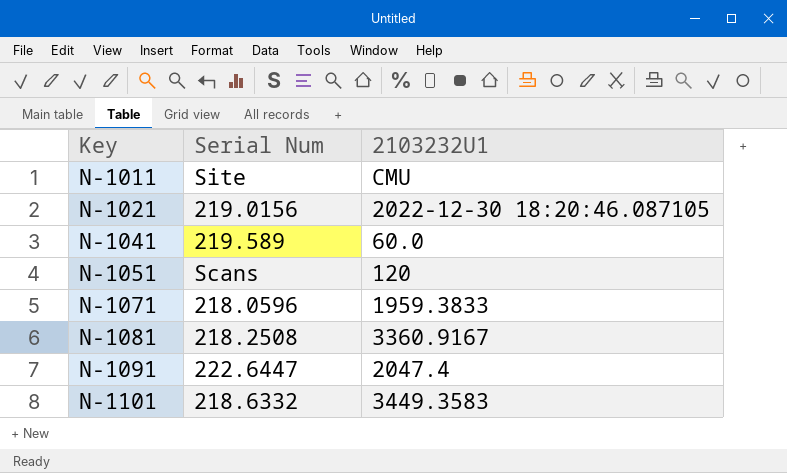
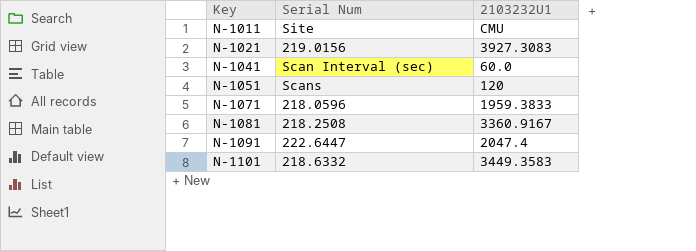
N-1021 | 2103232U1: 2022-12-30 18:20:46.087105 -> 3927.3083
N-1041 | Serial Num: 219.589 -> Scan Interval (sec)

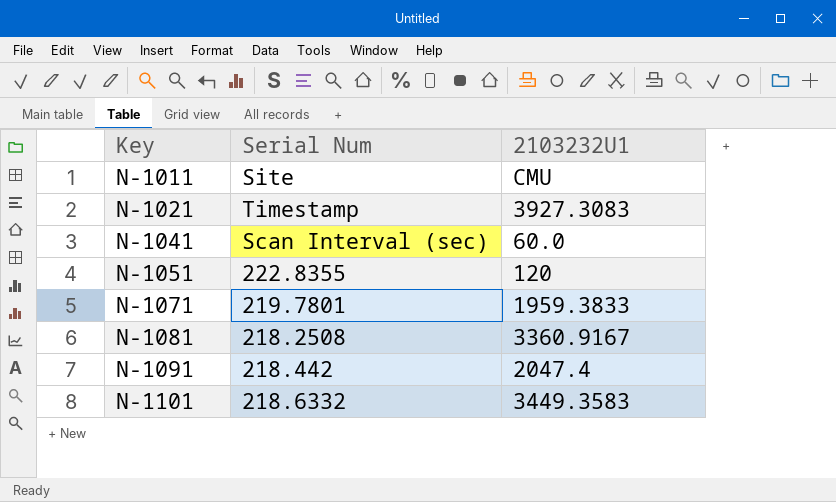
N-1021 | Serial Num: 219.0156 -> Timestamp
N-1051 | Serial Num: Scans -> 222.8355
N-1071 | Serial Num: 218.0596 -> 219.7801
N-1091 | Serial Num: 222.6447 -> 218.442

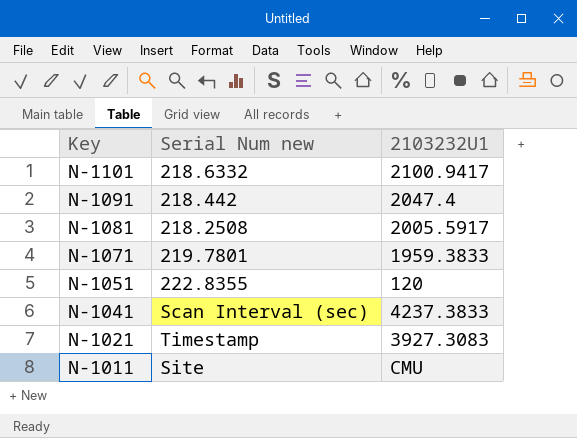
row order: Key ascending -> Key descending
column name: Serial Num -> Serial Num new
N-1101 | 2103232U1: 3449.3583 -> 2100.9417
N-1081 | 2103232U1: 3360.9167 -> 2005.5917
N-1041 | 2103232U1: 60.0 -> 4237.3833

